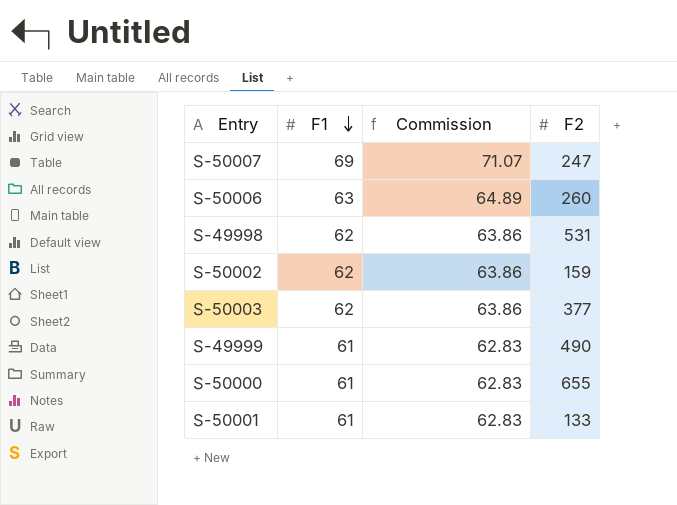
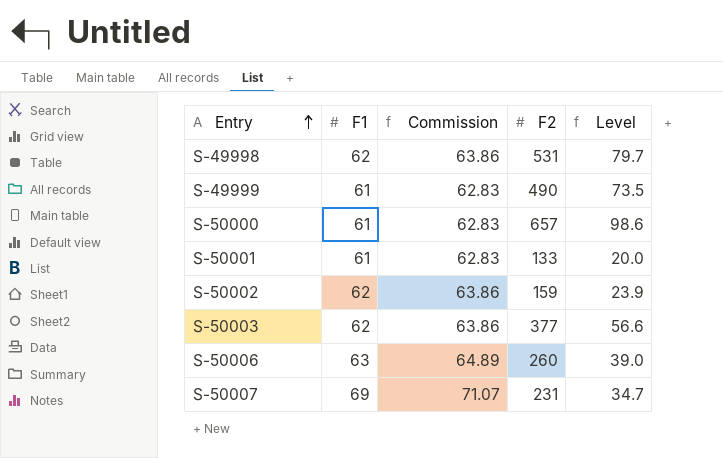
row order: F1 descending -> Entry ascending
column Level | formula: none -> [F2] * 0.15
S-50000 | F2: 655 -> 657
S-50007 | F2: 247 -> 231

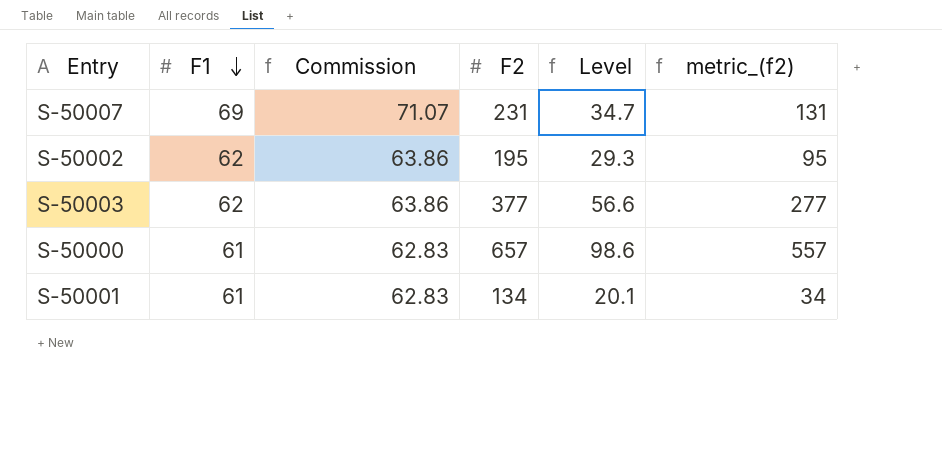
row order: Entry ascending -> F1 descending
column metric_(f2) | formula: none -> [F2] - 100
row S-49998: 62 | 63.86 | 531 | 79.7 -> none
row S-49999: 61 | 62.83 | 490 | 73.5 -> none
row S-50006: 63 | 64.89 | 260 | 39.0 -> none
S-50002 | F2: 159 -> 195
S-50002 | Level: 23.9 -> 29.3
S-50001 | F2: 133 -> 134
S-50001 | Level: 20.0 -> 20.1

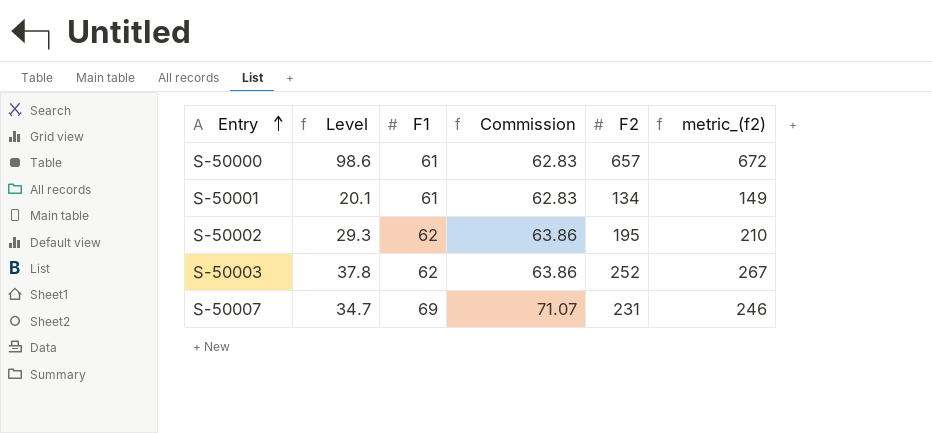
row order: F1 descending -> Entry ascending
column Level | position: 5 -> 2
column metric_(f2) | formula: [F2] - 100 -> [F2] + 15
S-50003 | Level: 56.6 -> 37.8
S-50003 | F2: 377 -> 252

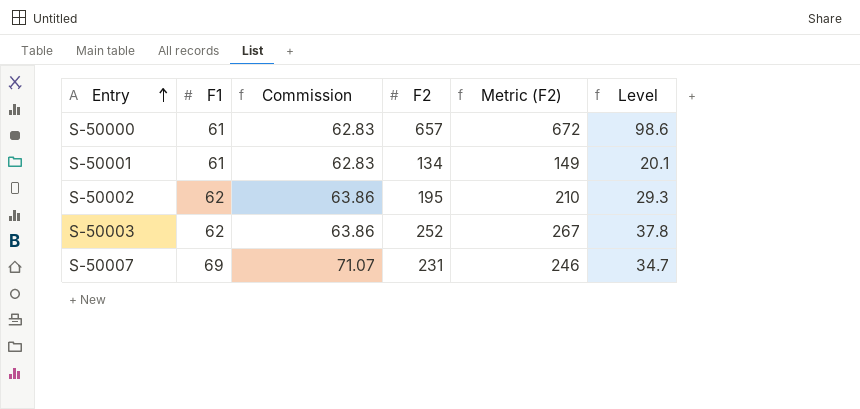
column name: metric_(f2) -> Metric (F2)
column Level | position: 2 -> 6

